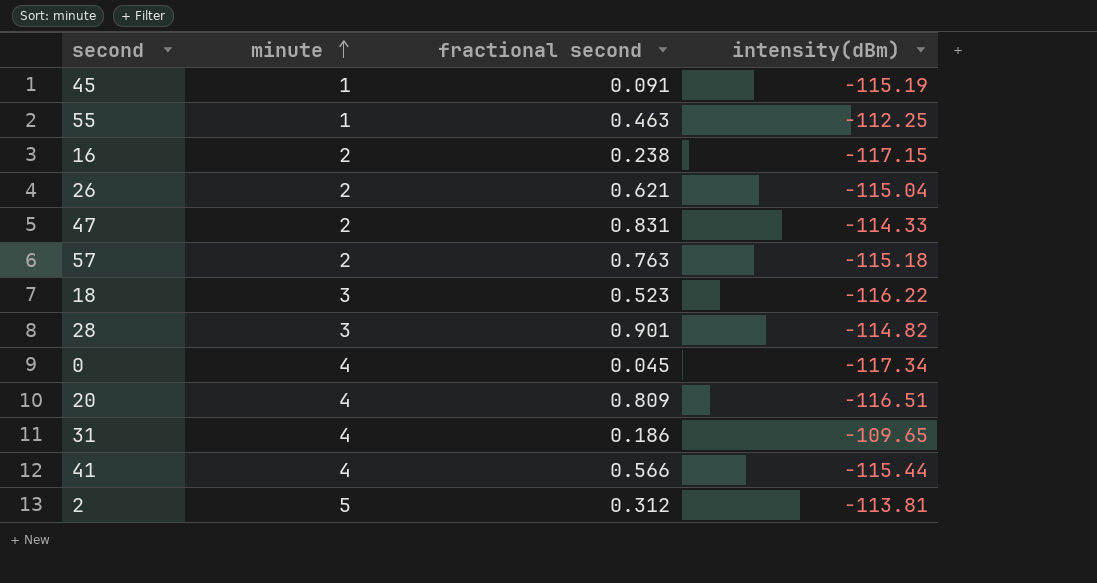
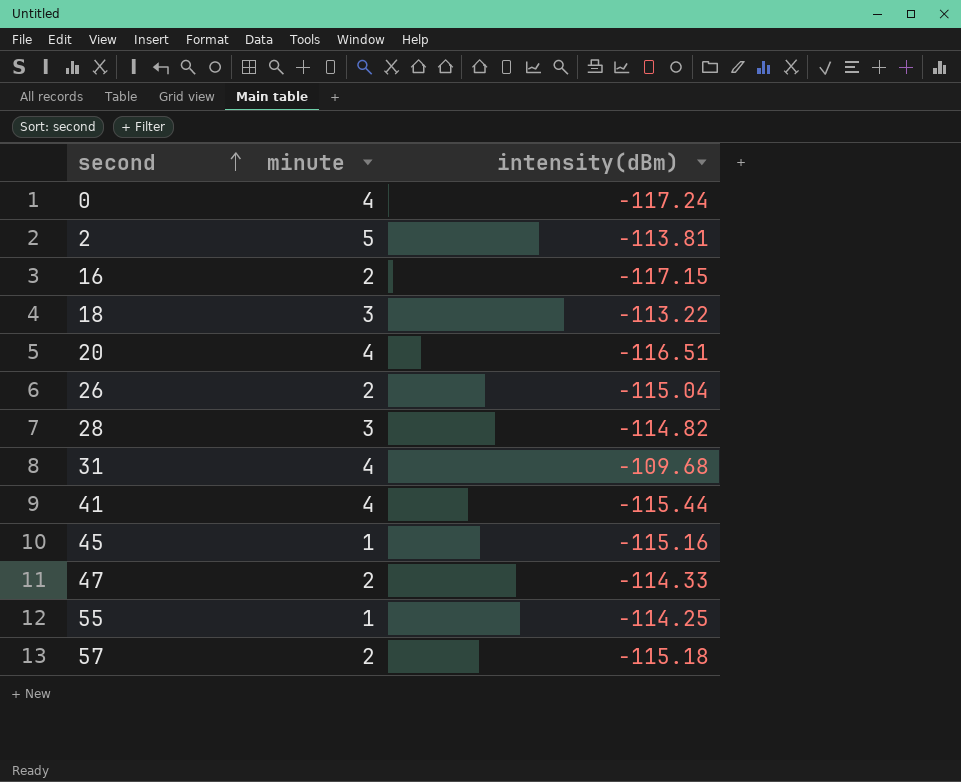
row order: minute ascending -> second ascending
column fractional second | position: 3 -> none
0 | intensity(dBm): -117.34 -> -117.24
18 | intensity(dBm): -116.22 -> -113.22
31 | intensity(dBm): -109.65 -> -109.68
45 | intensity(dBm): -115.19 -> -115.16
55 | intensity(dBm): -112.25 -> -114.25

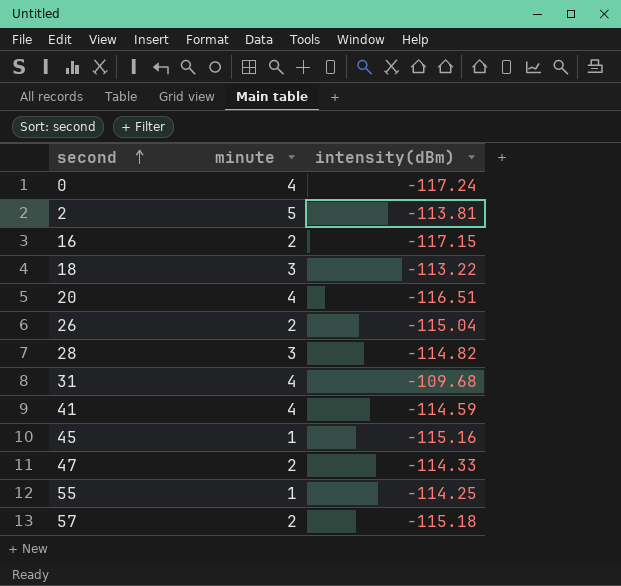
41 | intensity(dBm): -115.44 -> -114.59

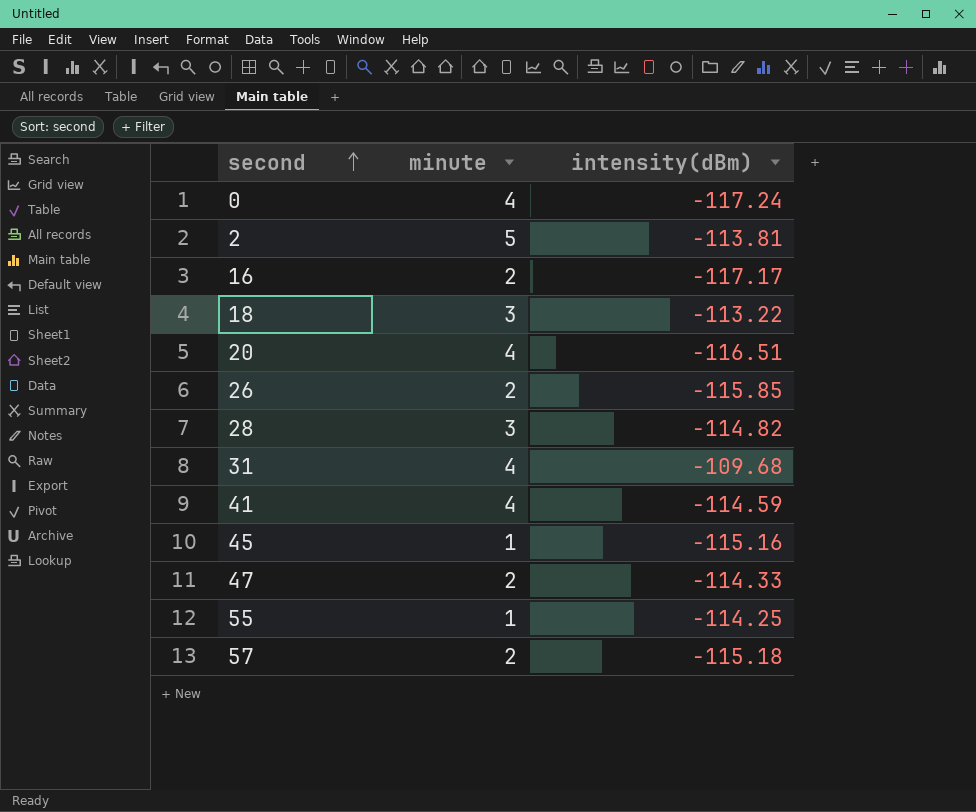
16 | intensity(dBm): -117.15 -> -117.17
26 | intensity(dBm): -115.04 -> -115.85

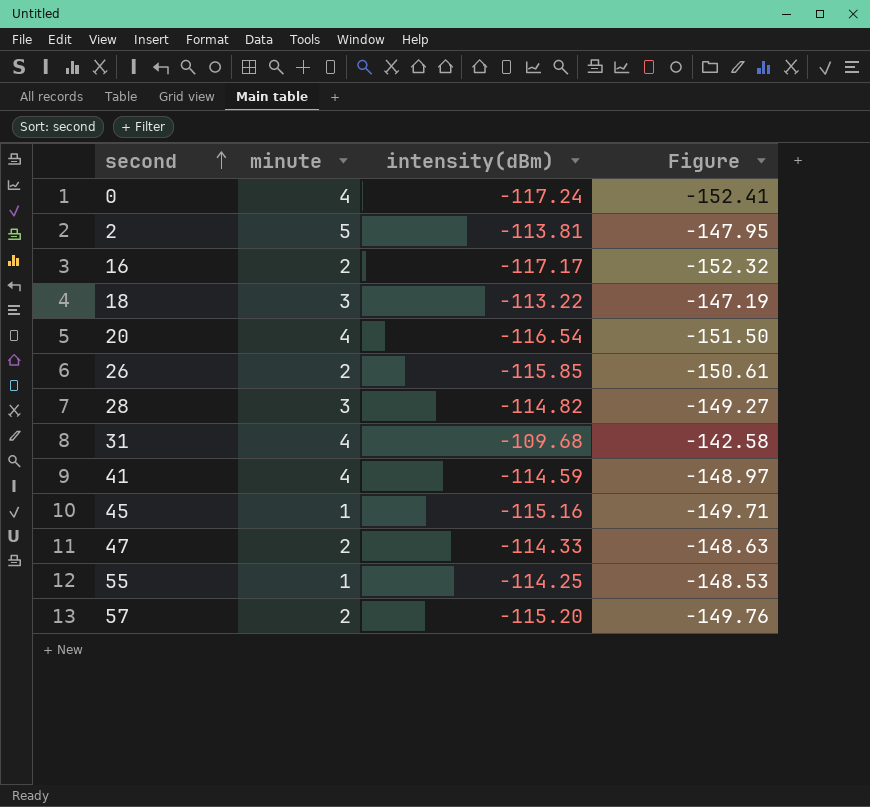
column Figure | formula: none -> [intensity(dBm)] * 1.3
20 | intensity(dBm): -116.51 -> -116.54
57 | intensity(dBm): -115.18 -> -115.20

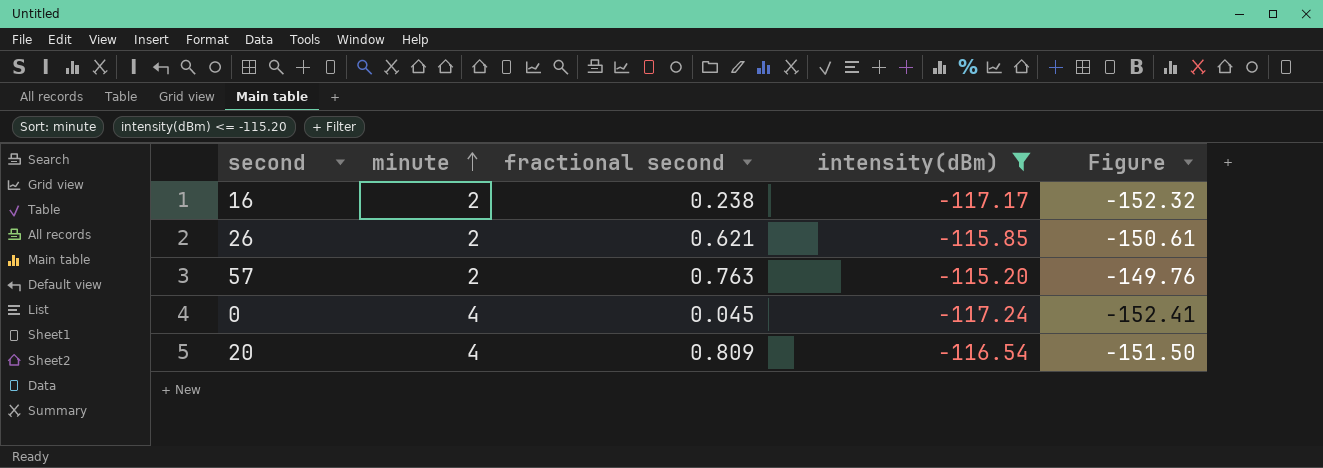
filter: none -> intensity(dBm) <= -115.20
row order: second ascending -> minute ascending
column fractional second | position: none -> 3

